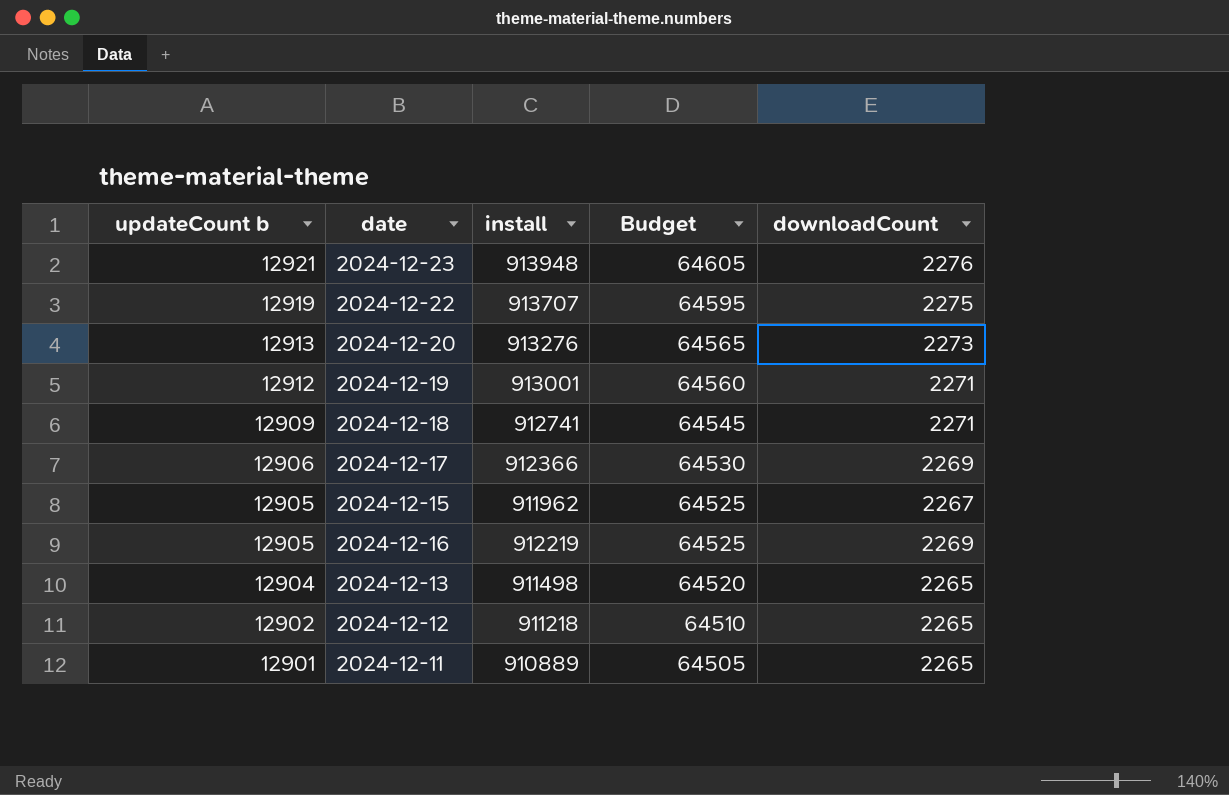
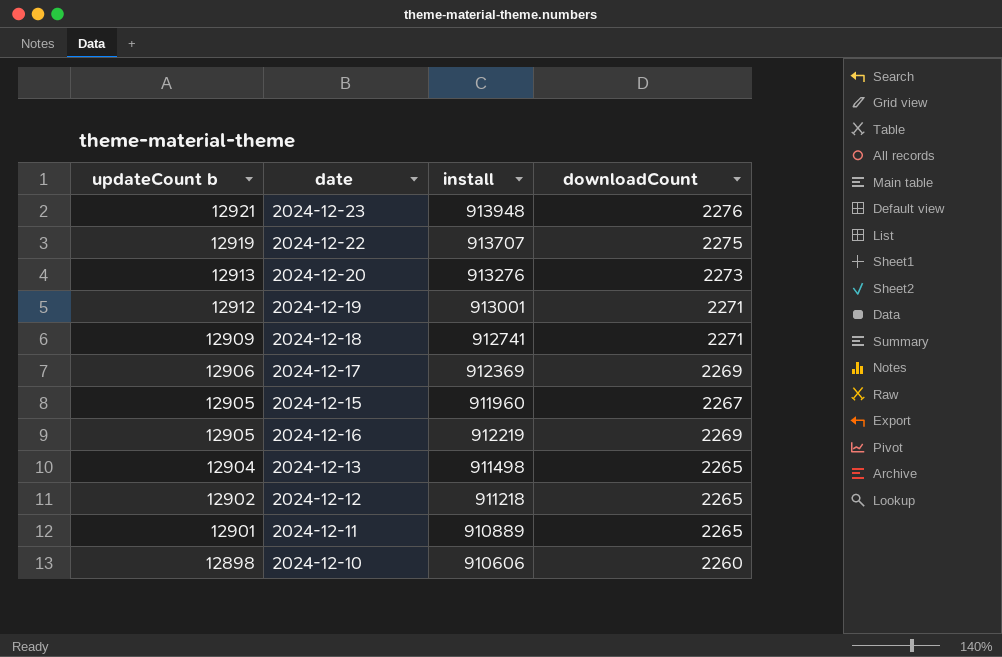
column Budget | formula: [updateCount b] * 5 -> none
2024-12-17 | install: 912366 -> 912369
2024-12-15 | install: 911962 -> 911960
row 2024-12-10: none -> 12898 | 910606 | 2260

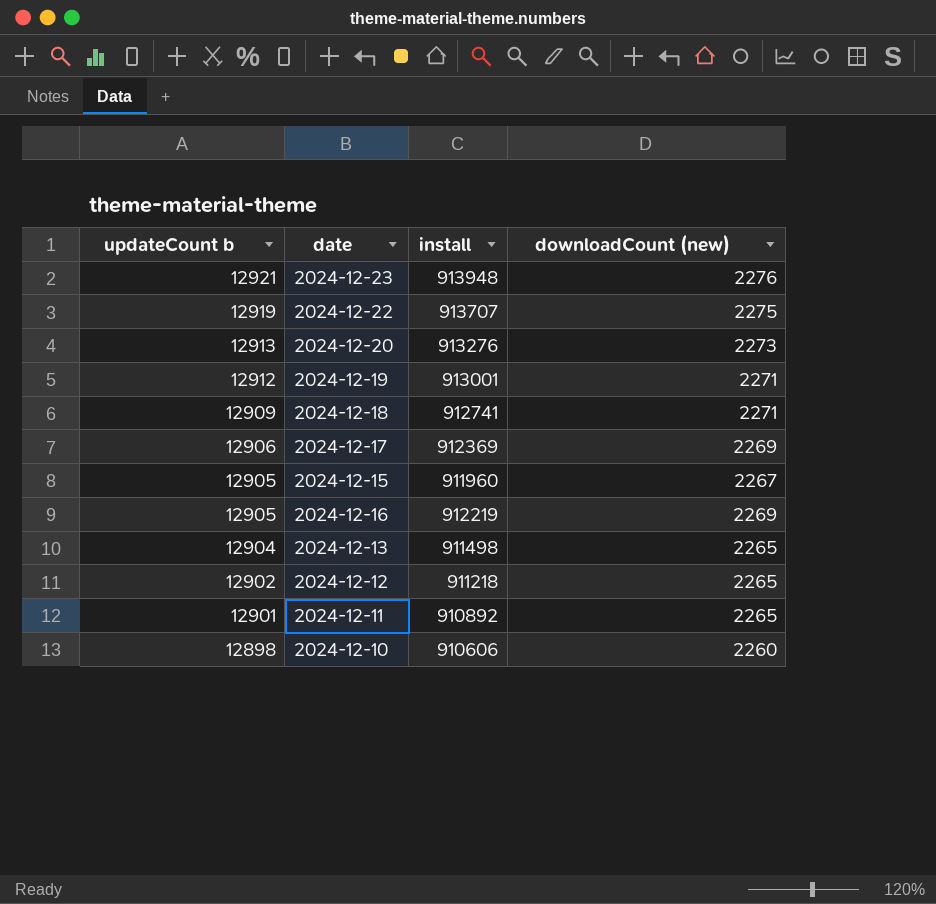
column name: downloadCount -> downloadCount (new)
2024-12-11 | install: 910889 -> 910892

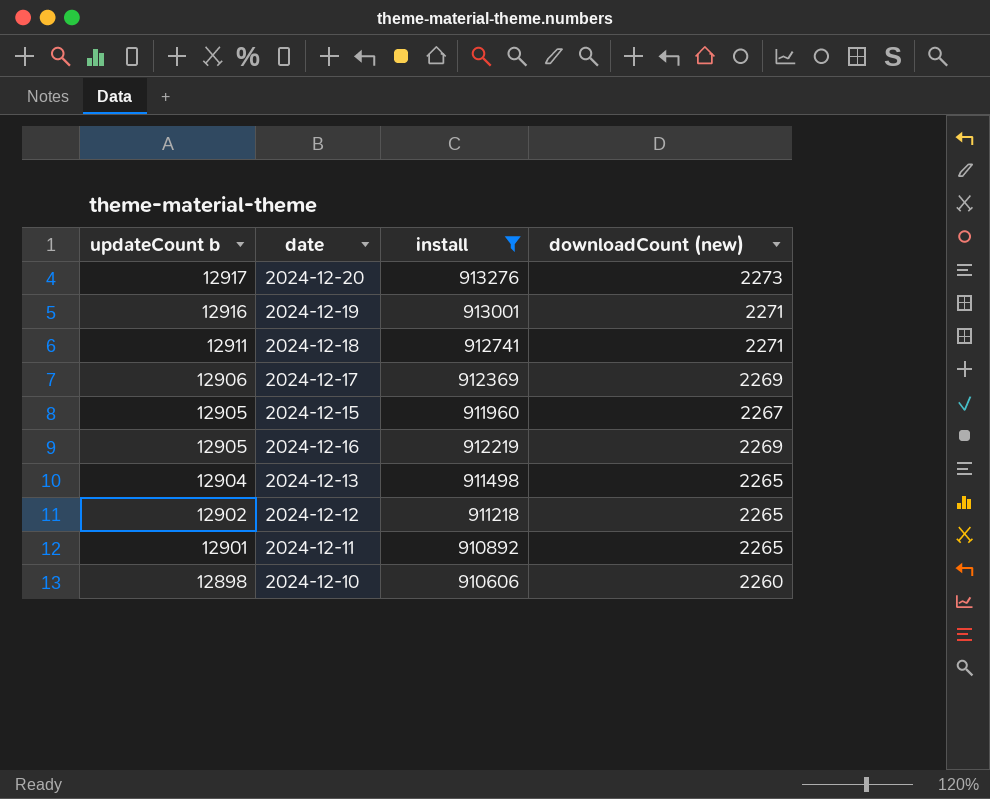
filter: none -> install <= 913276
2024-12-20 | updateCount b: 12913 -> 12917
2024-12-19 | updateCount b: 12912 -> 12916
2024-12-18 | updateCount b: 12909 -> 12911

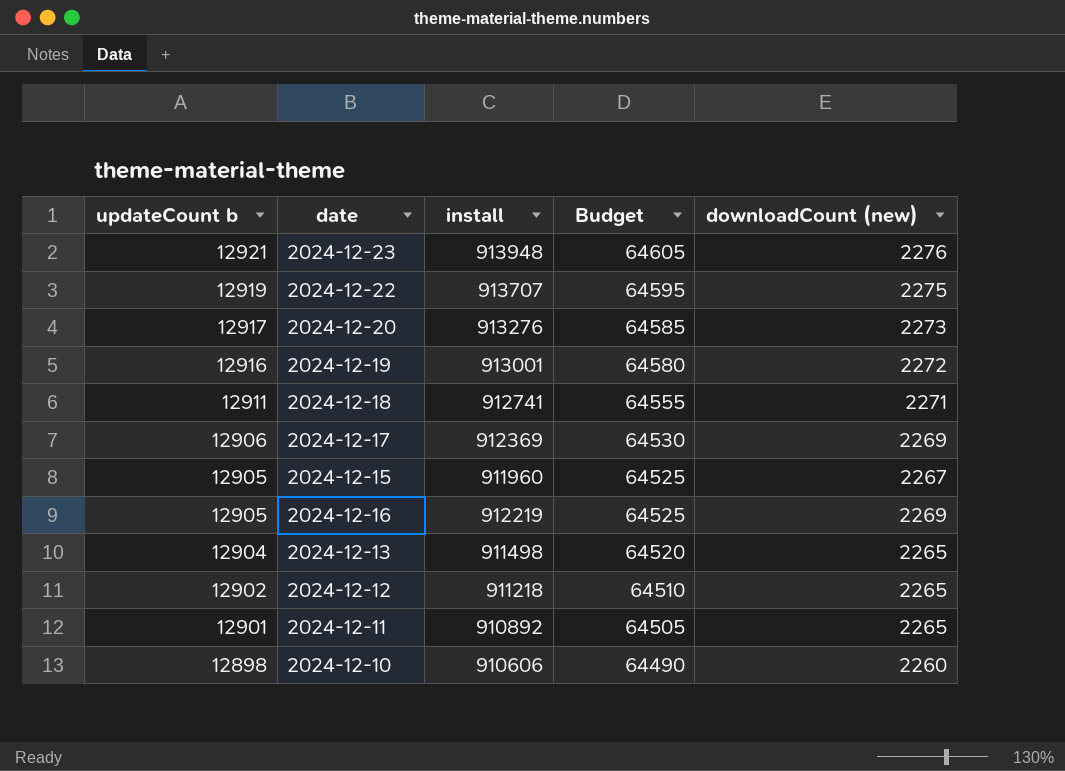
filter: install <= 913276 -> none
column Budget | formula: none -> [updateCount b] * 5
2024-12-19 | downloadCount (new): 2271 -> 2272

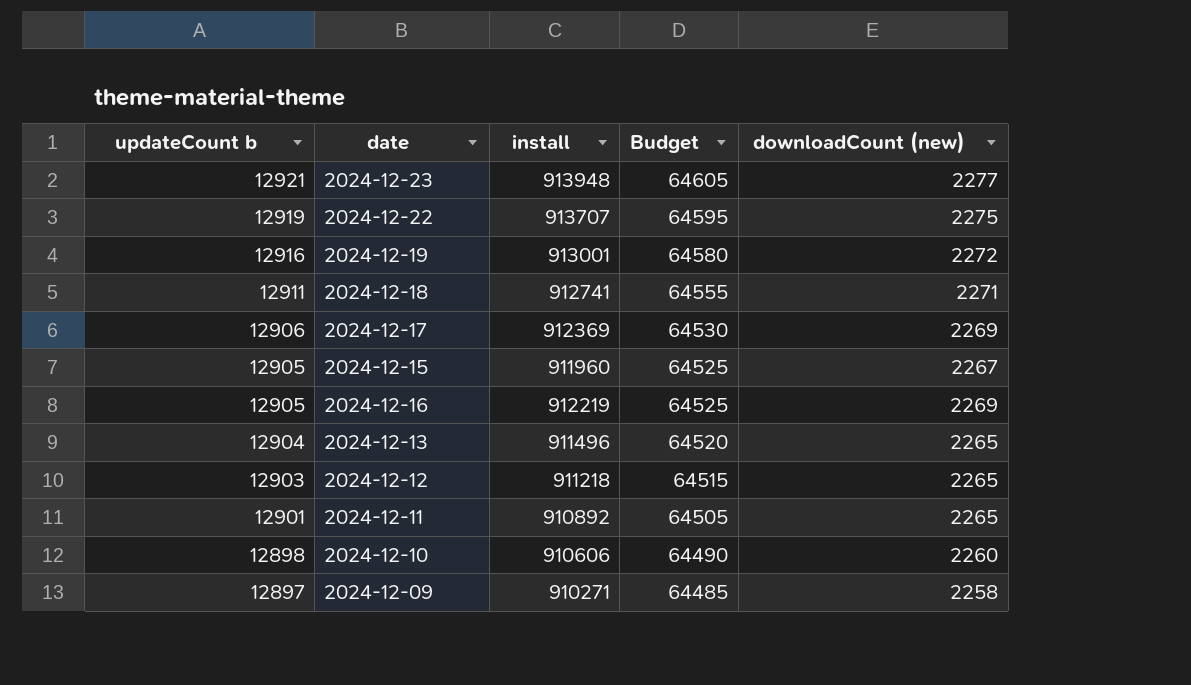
row 2024-12-20: 12917 | 913276 | 64585 | 2273 -> none
2024-12-23 | downloadCount (new): 2276 -> 2277
2024-12-13 | install: 911498 -> 911496
2024-12-12 | updateCount b: 12902 -> 12903
2024-12-12 | Budget: 64510 -> 64515
row 2024-12-09: none -> 12897 | 910271 | 64485 | 2258

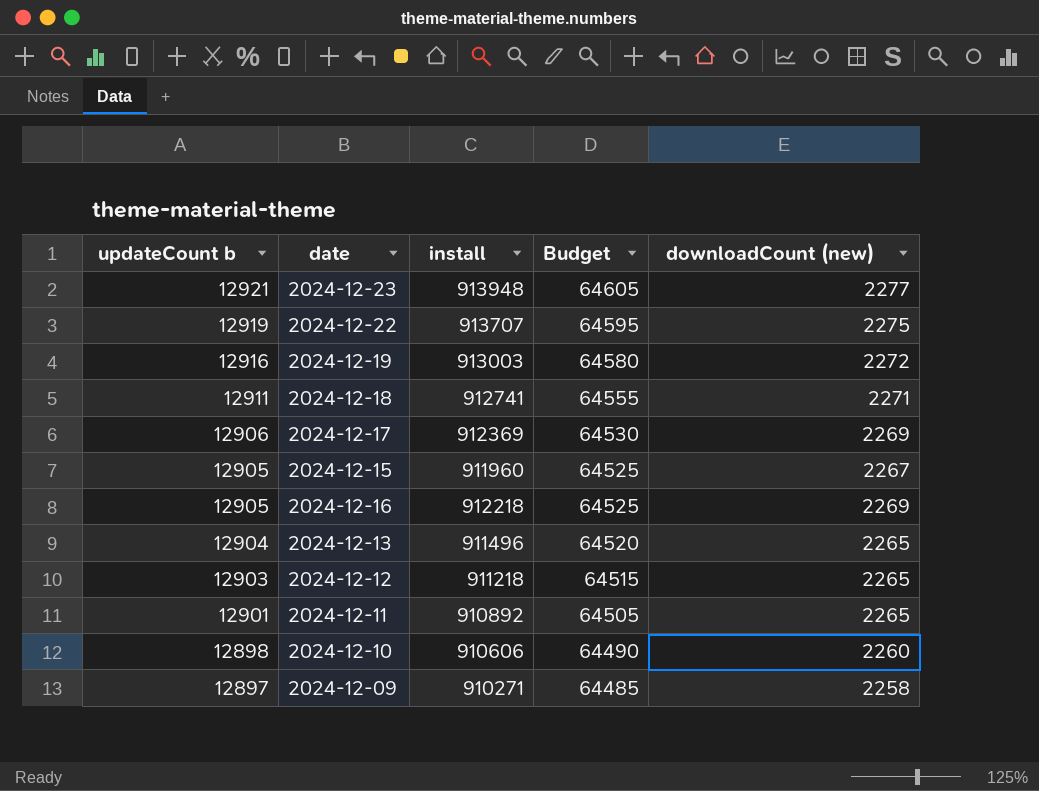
2024-12-19 | install: 913001 -> 913003
2024-12-16 | install: 912219 -> 912218

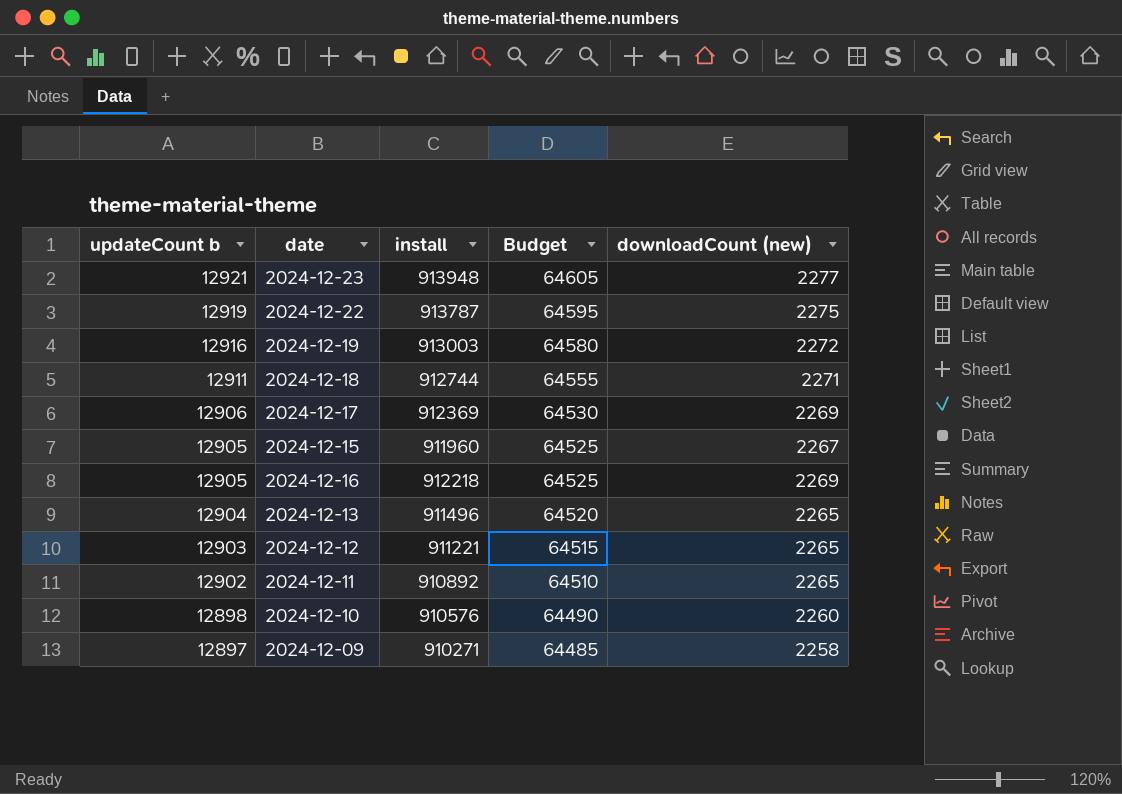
2024-12-22 | install: 913707 -> 913787
2024-12-18 | install: 912741 -> 912744
2024-12-12 | install: 911218 -> 911221
2024-12-11 | updateCount b: 12901 -> 12902
2024-12-11 | Budget: 64505 -> 64510
2024-12-10 | install: 910606 -> 910576

